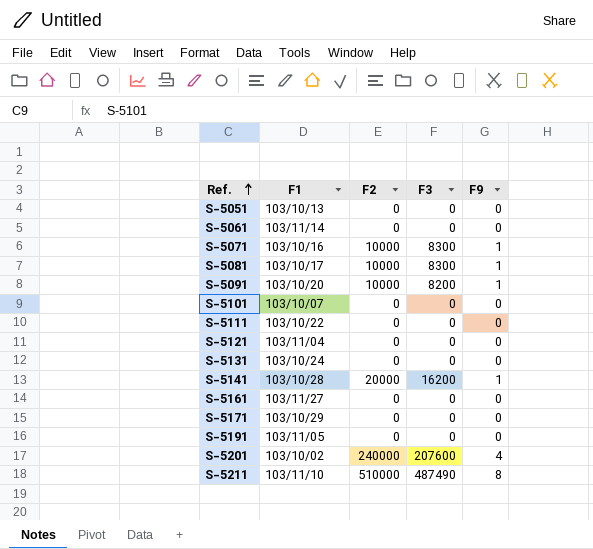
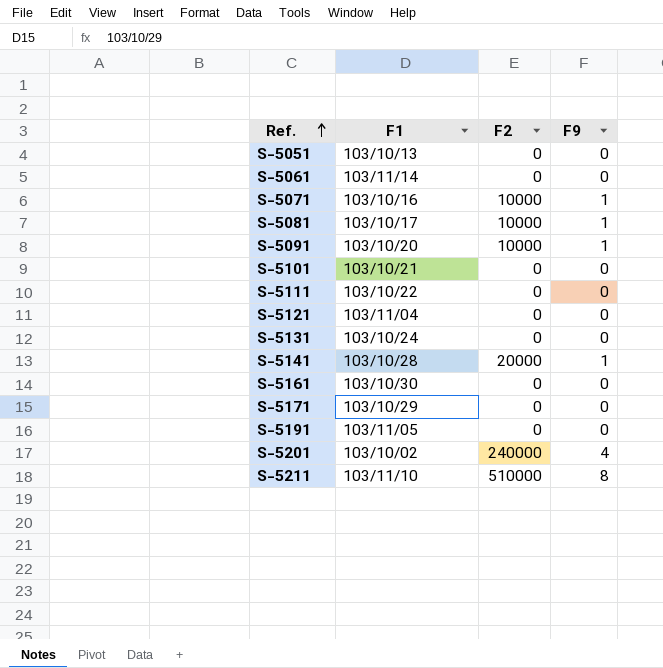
column F3 | position: 4 -> none
S-5101 | F1: 103/10/07 -> 103/10/21
S-5161 | F1: 103/11/27 -> 103/10/30

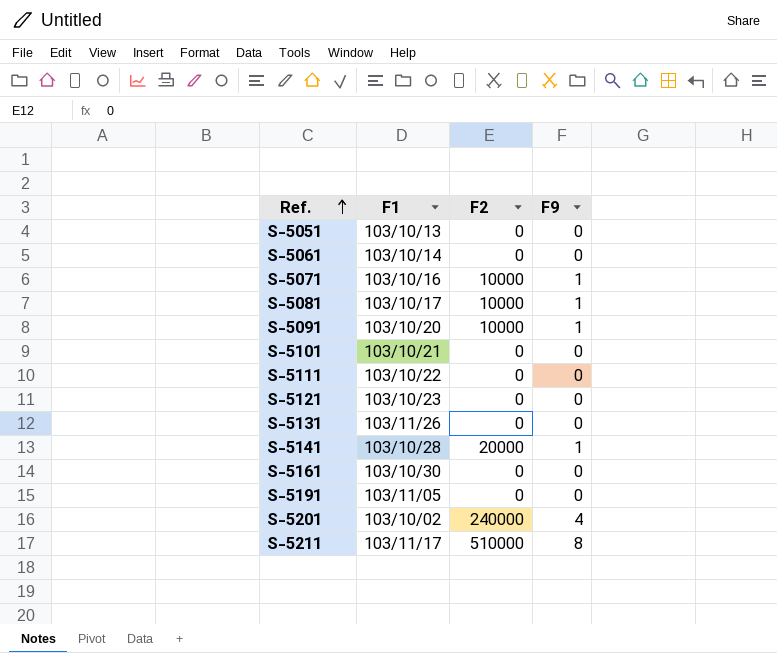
row S-5171: 103/10/29 | 0 | 0 -> none
S-5061 | F1: 103/11/14 -> 103/10/14
S-5121 | F1: 103/11/04 -> 103/10/23
S-5131 | F1: 103/10/24 -> 103/11/26
S-5211 | F1: 103/11/10 -> 103/11/17

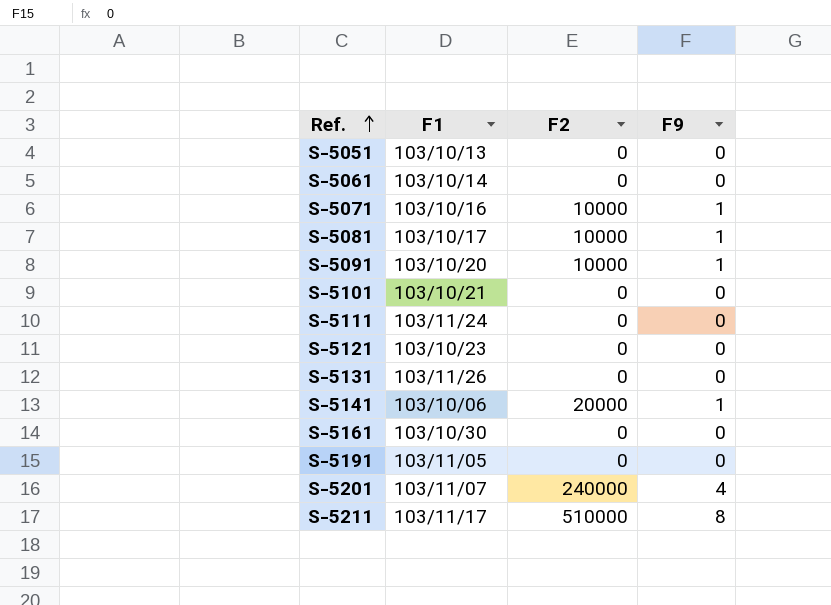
S-5111 | F1: 103/10/22 -> 103/11/24
S-5141 | F1: 103/10/28 -> 103/10/06
S-5201 | F1: 103/10/02 -> 103/11/07

